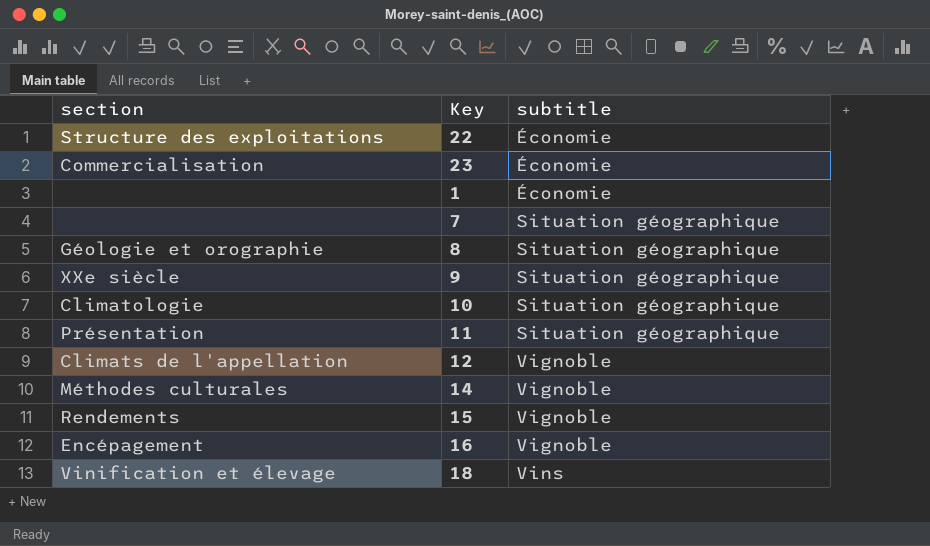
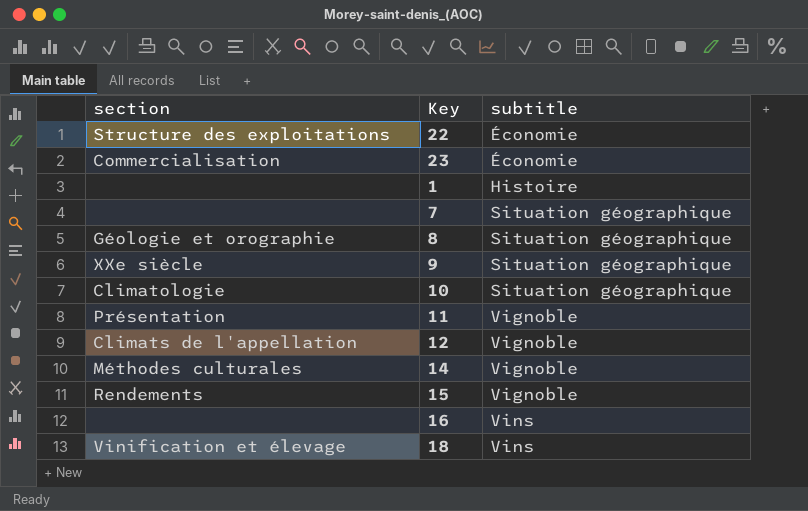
1 | subtitle: Économie -> Histoire
11 | subtitle: Situation géographique -> Vignoble
16 | section: Encépagement -> none
16 | subtitle: Vignoble -> Vins

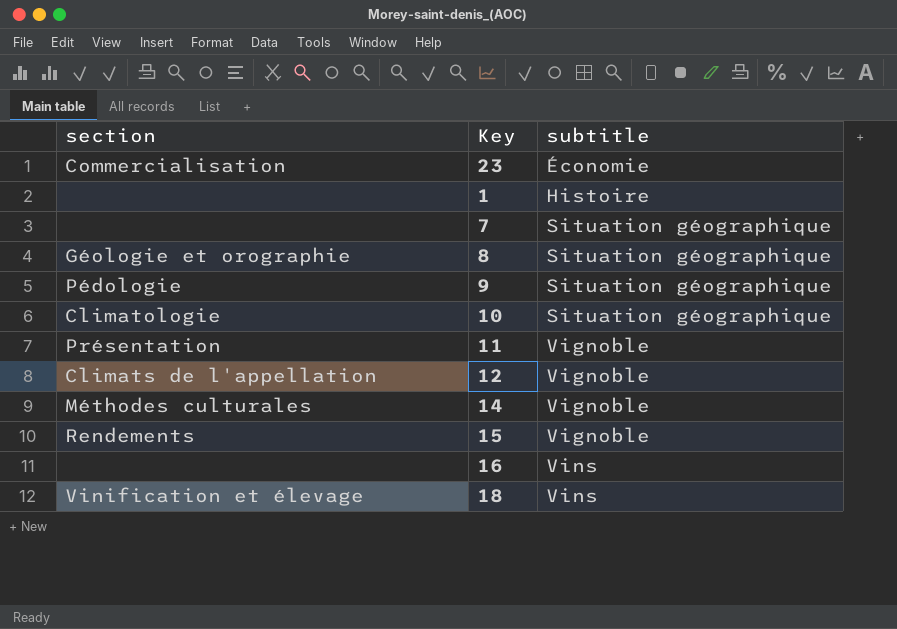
row 22: Structure des exploitations | Économie -> none
9 | section: XXe siècle -> Pédologie

